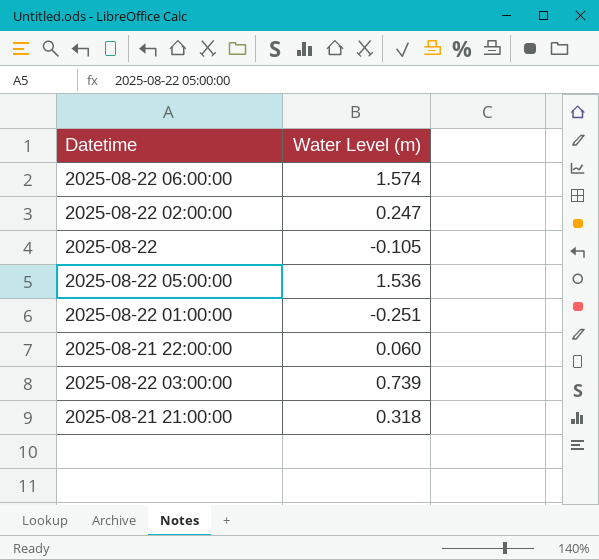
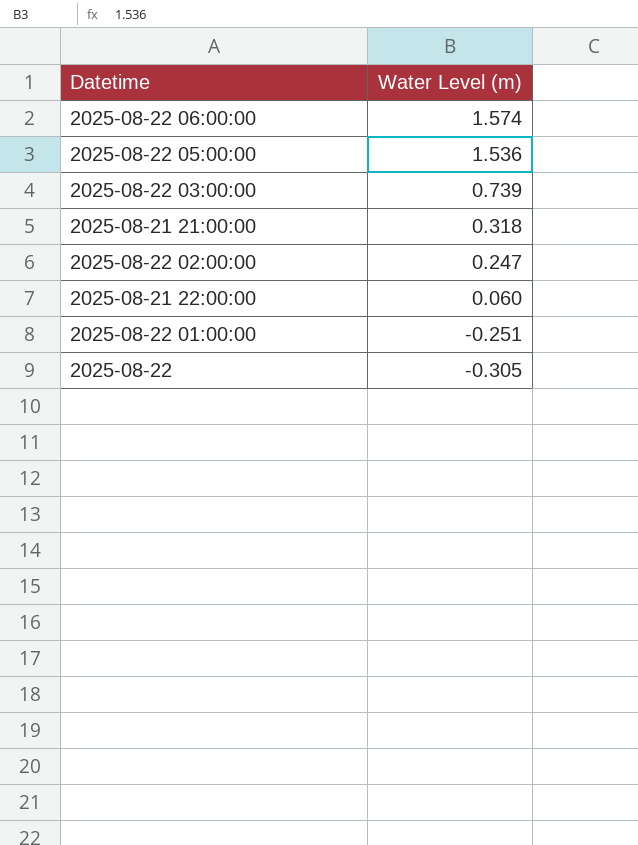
row order: none -> Water Level (m) descending
2025-08-22 | Water Level (m): -0.105 -> -0.305

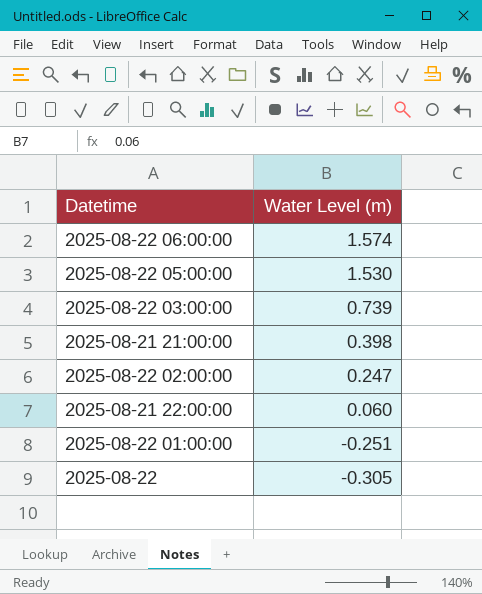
2025-08-22 05:00:00 | Water Level (m): 1.536 -> 1.530
2025-08-21 21:00:00 | Water Level (m): 0.318 -> 0.398

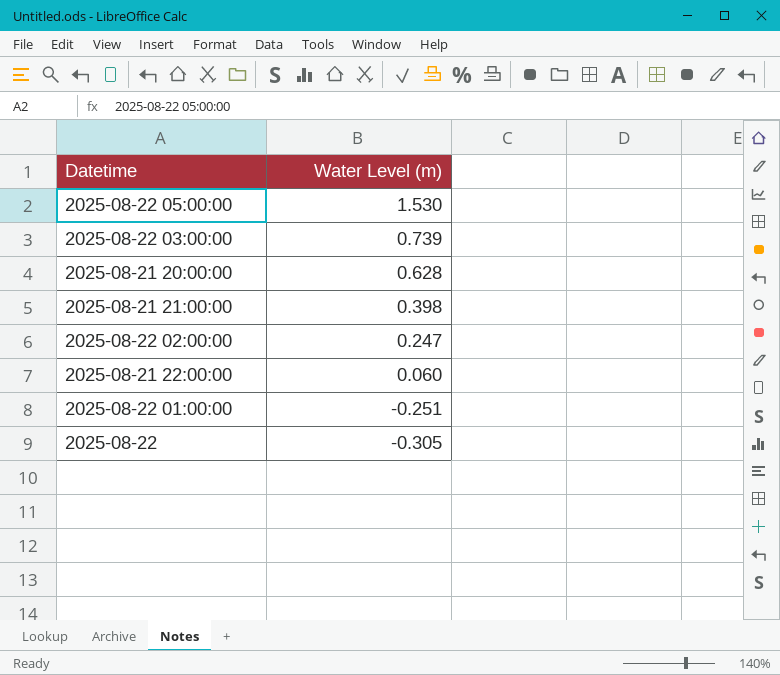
row 2025-08-22 06:00:00: 1.574 -> none
row 2025-08-21 20:00:00: none -> 0.628

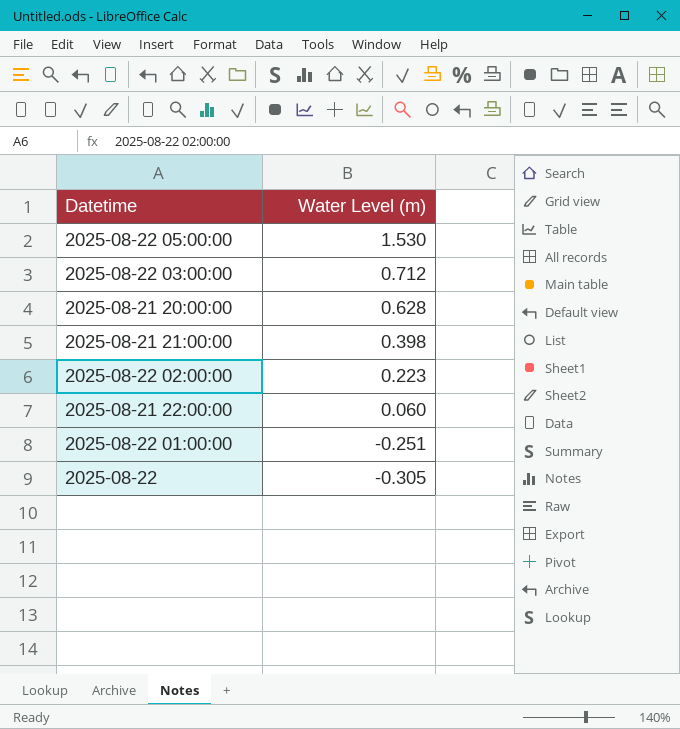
2025-08-22 03:00:00 | Water Level (m): 0.739 -> 0.712
2025-08-22 02:00:00 | Water Level (m): 0.247 -> 0.223

